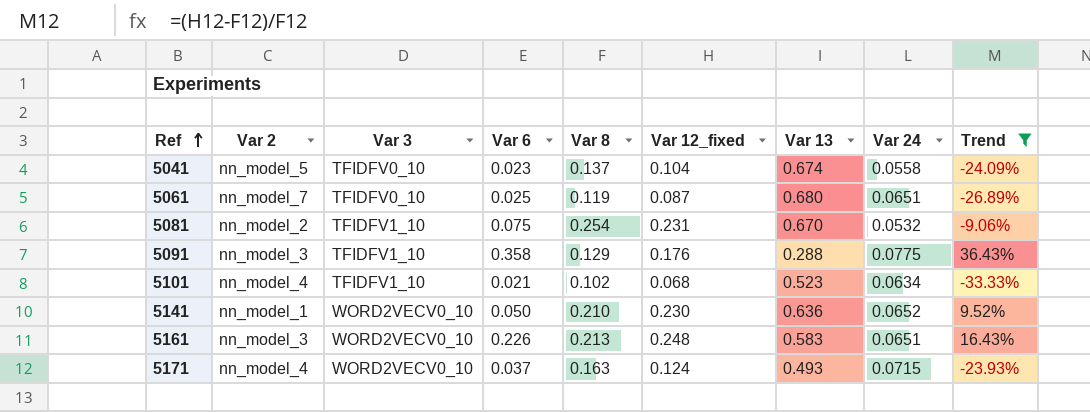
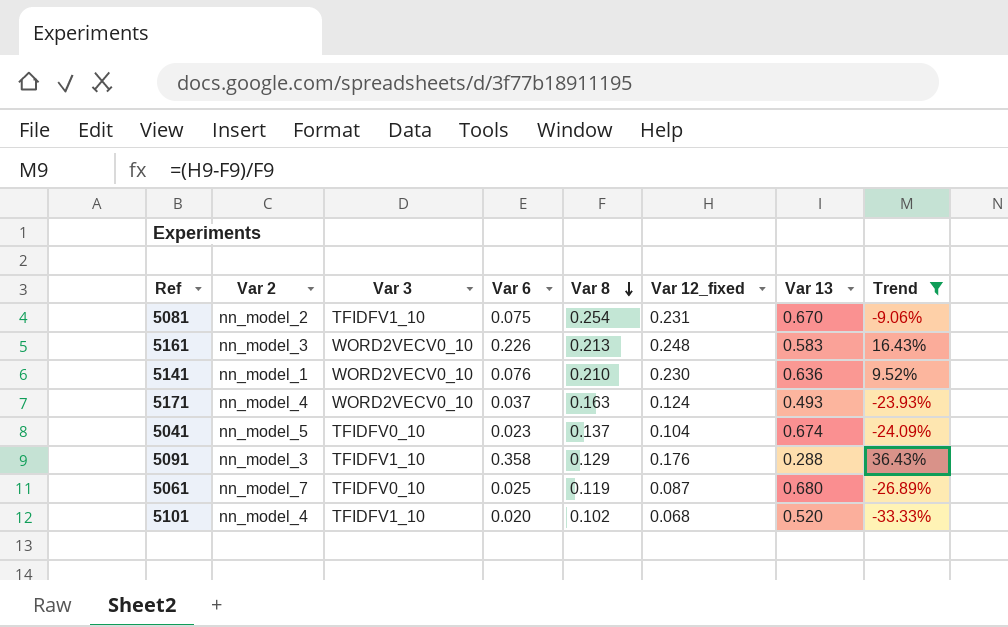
row order: Ref ascending -> Var 8 descending
column Var 24 | position: 8 -> none
5141 | Var 6: 0.050 -> 0.076
5101 | Var 6: 0.021 -> 0.020
5101 | Var 13: 0.523 -> 0.520

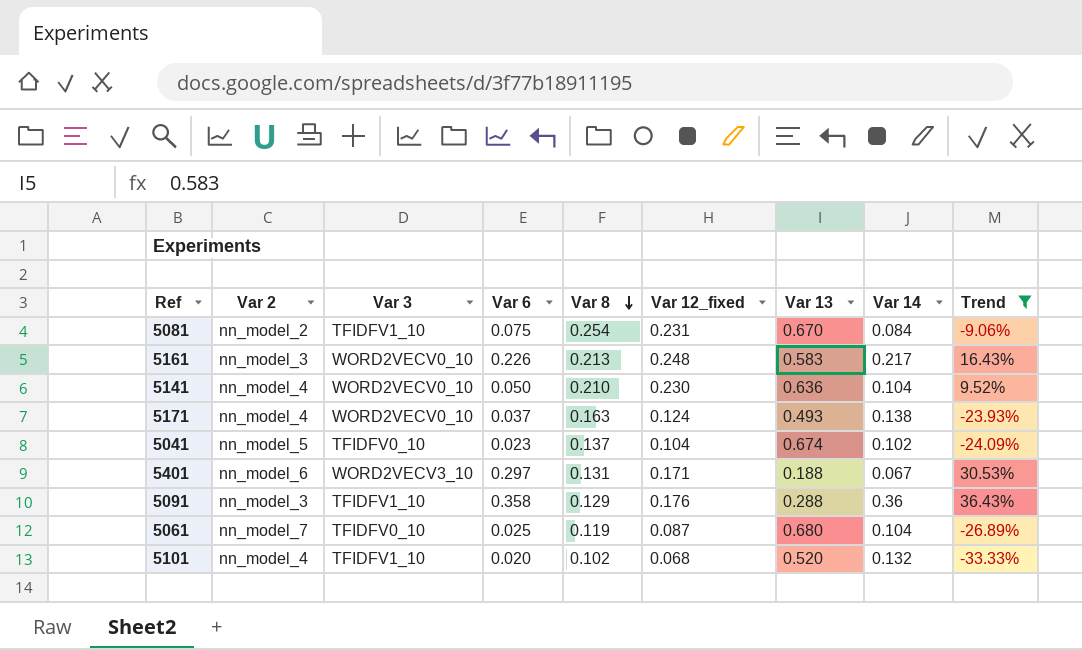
column Var 14 | position: none -> 8
5141 | Var 2: nn_model_1 -> nn_model_4
5141 | Var 6: 0.076 -> 0.050
row 5401: none -> nn_model_6 | WORD2VECV3_10 | 0.297 | 0.131 | 0.171 | 0.188 | 0.067 | 30.53%

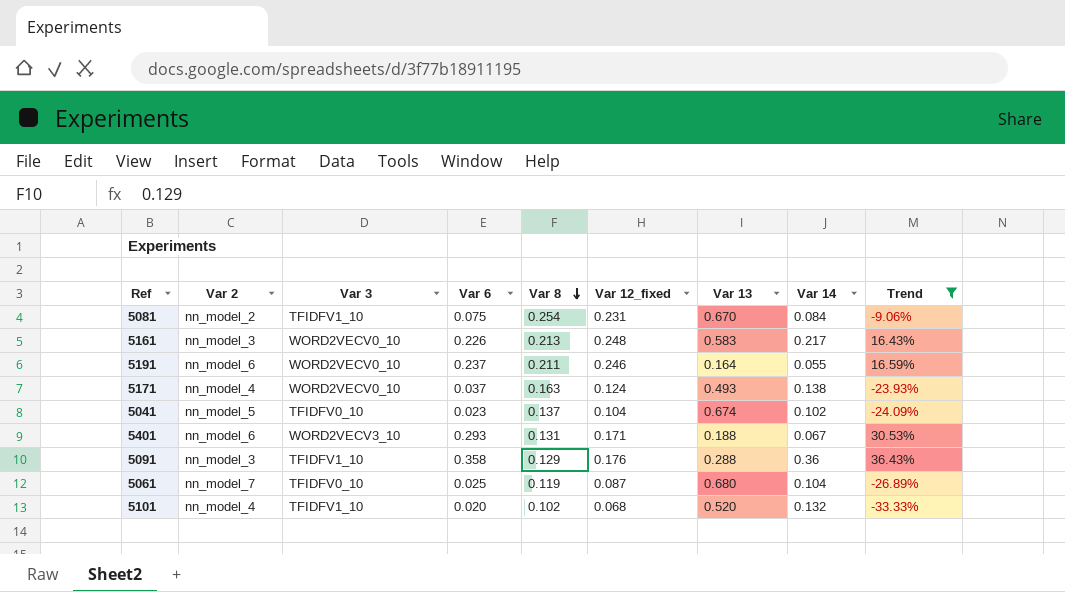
row 5141: nn_model_4 | WORD2VECV0_10 | 0.050 | 0.210 | 0.230 | 0.636 | 0.104 | 9.52% -> none
row 5191: none -> nn_model_6 | WORD2VECV0_10 | 0.237 | 0.211 | 0.246 | 0.164 | 0.055 | 16.59%
5401 | Var 6: 0.297 -> 0.293

